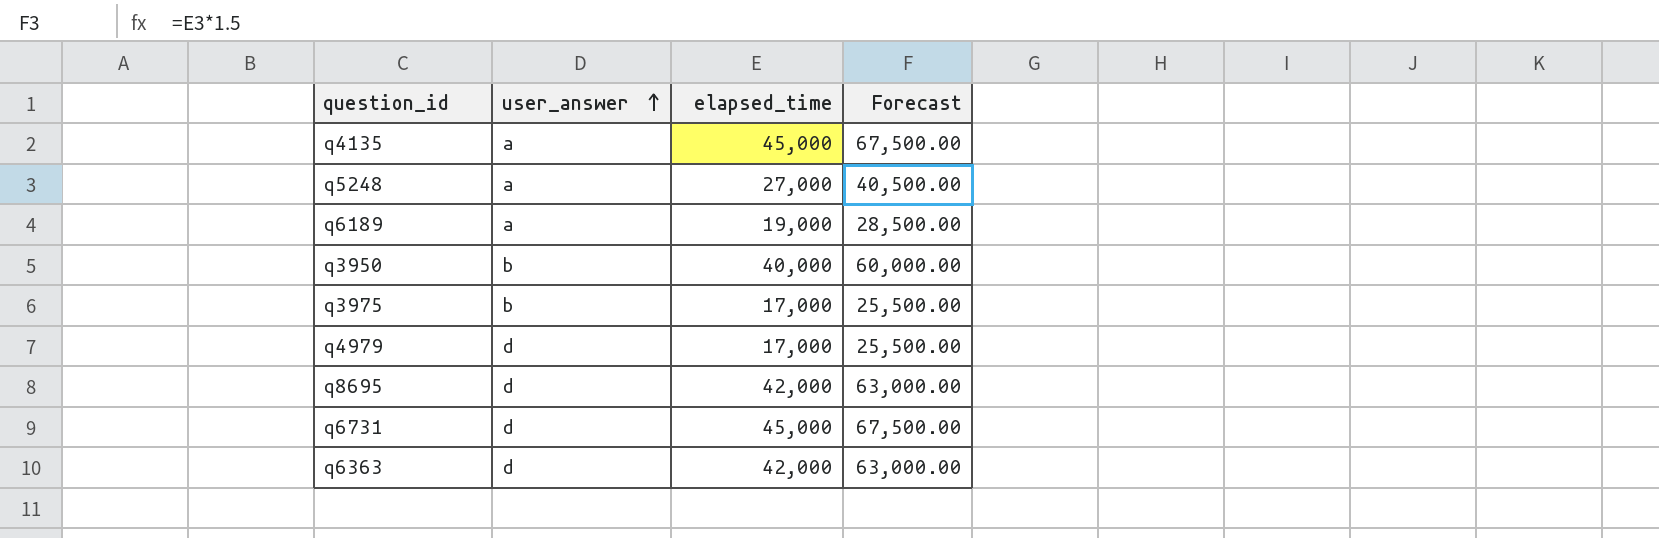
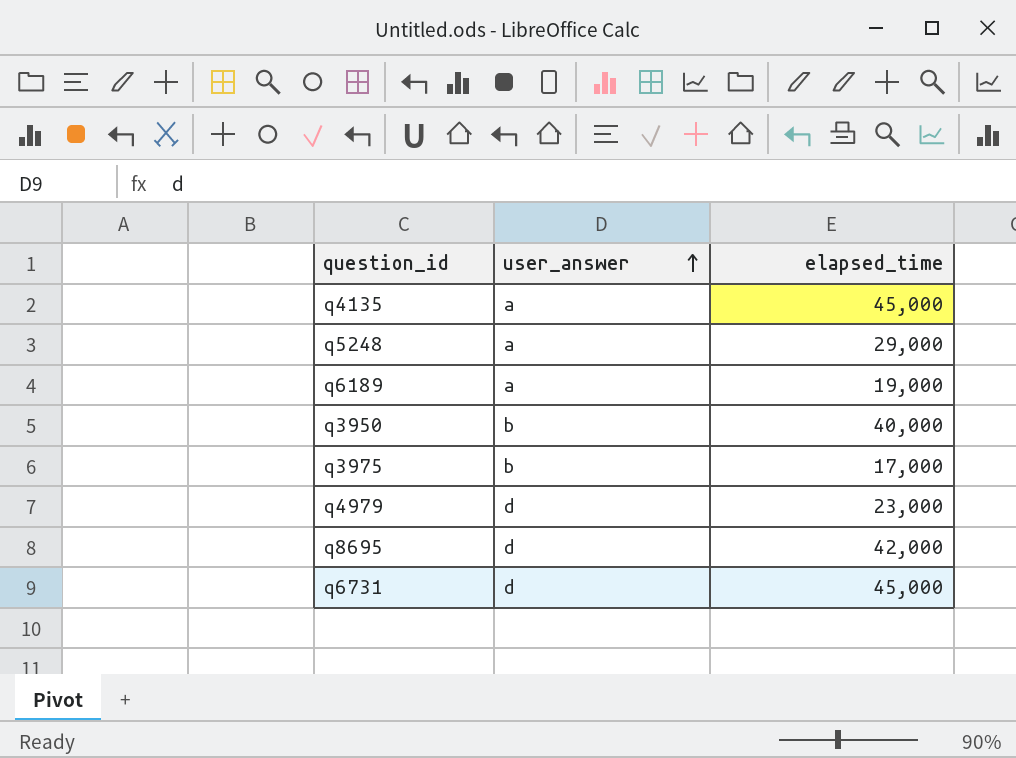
column Forecast | formula: [elapsed_time] * 1.5 -> none
row q6363: d | 42,000 | 63,000.00 -> none
q5248 | elapsed_time: 27,000 -> 29,000
q4979 | elapsed_time: 17,000 -> 23,000

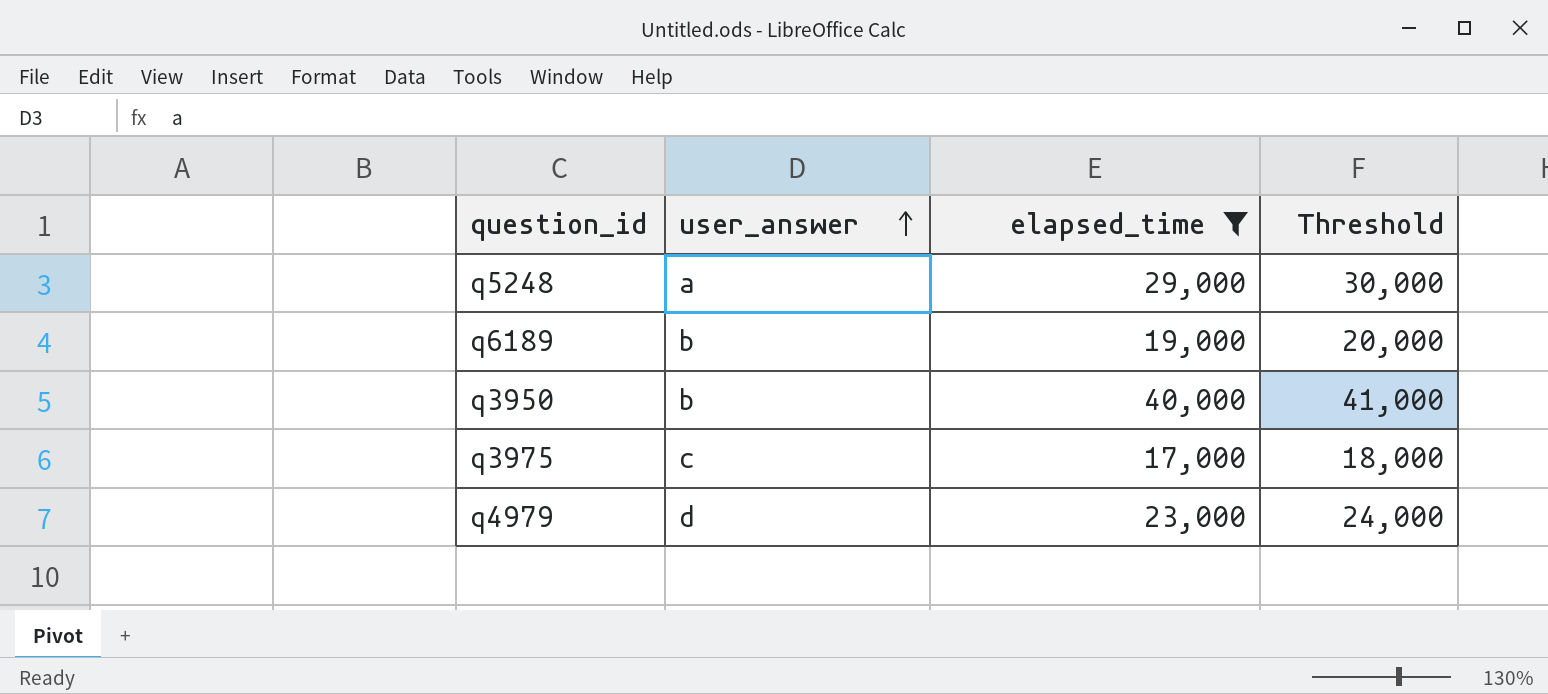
filter: none -> elapsed_time <= 40,000
column Threshold | formula: none -> [elapsed_time] + 1000
q6189 | user_answer: a -> b
q3975 | user_answer: b -> c

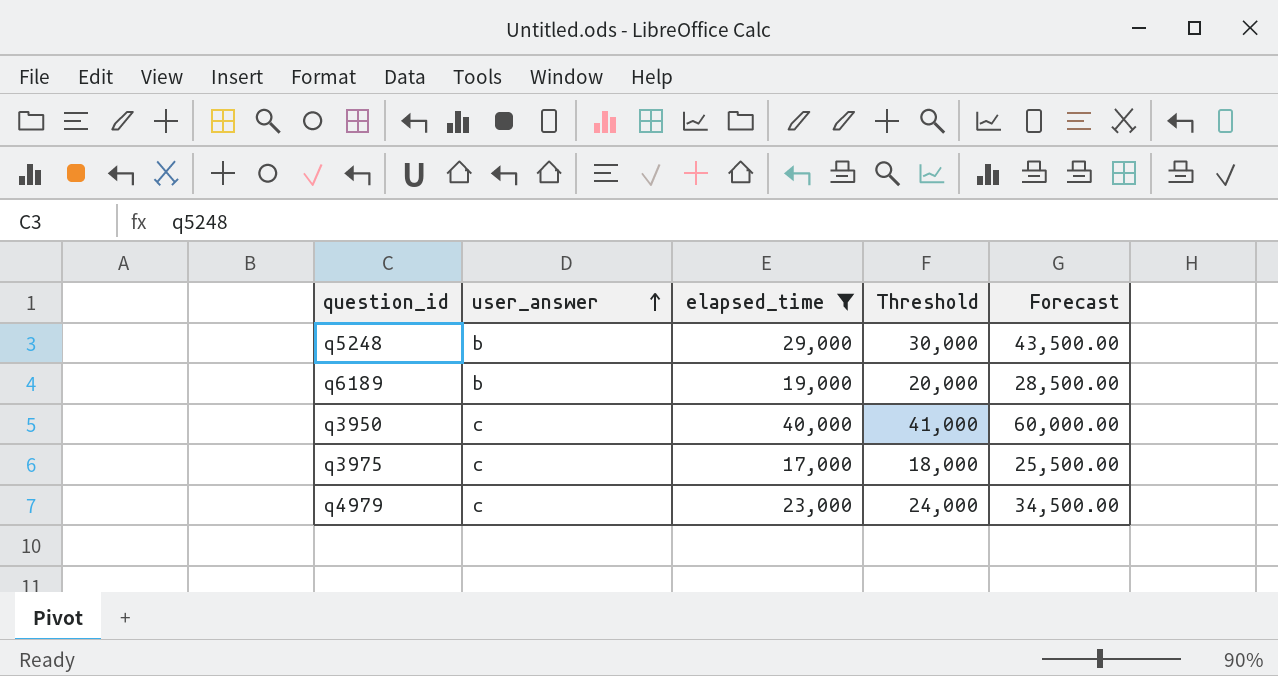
column Forecast | formula: none -> [elapsed_time] * 1.5
q5248 | user_answer: a -> b
q3950 | user_answer: b -> c
q4979 | user_answer: d -> c

